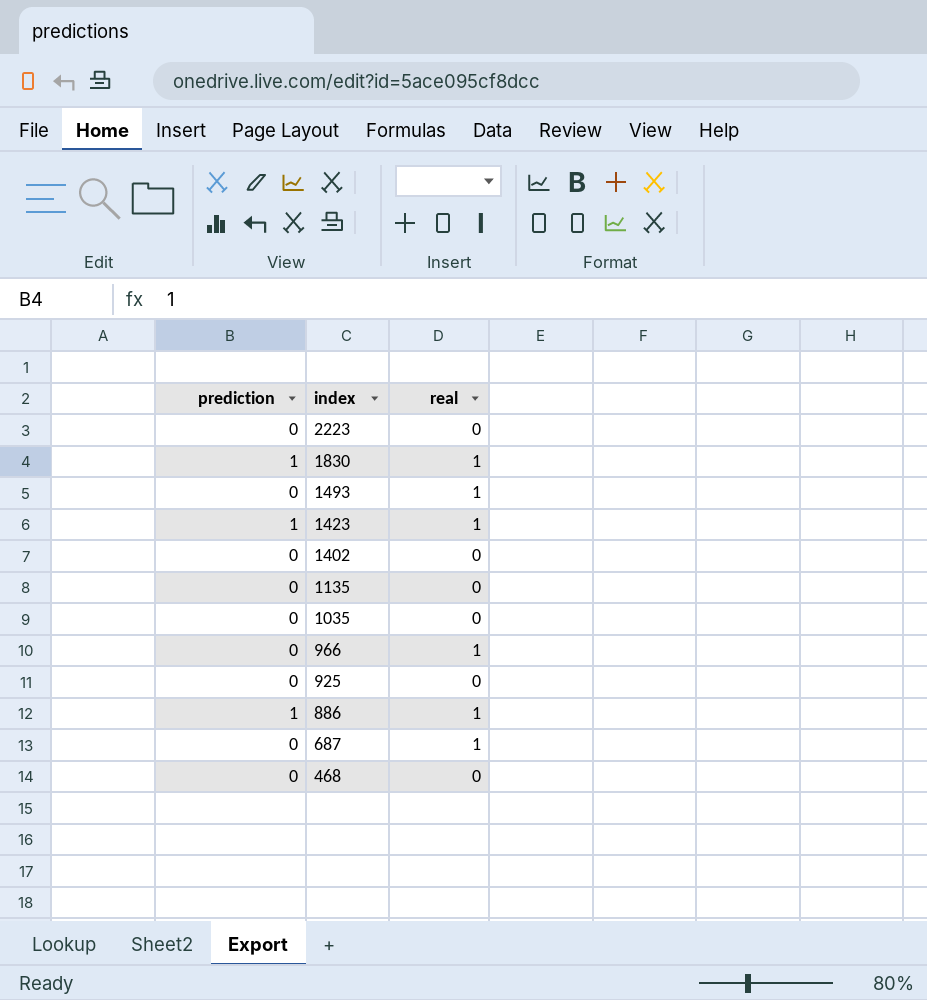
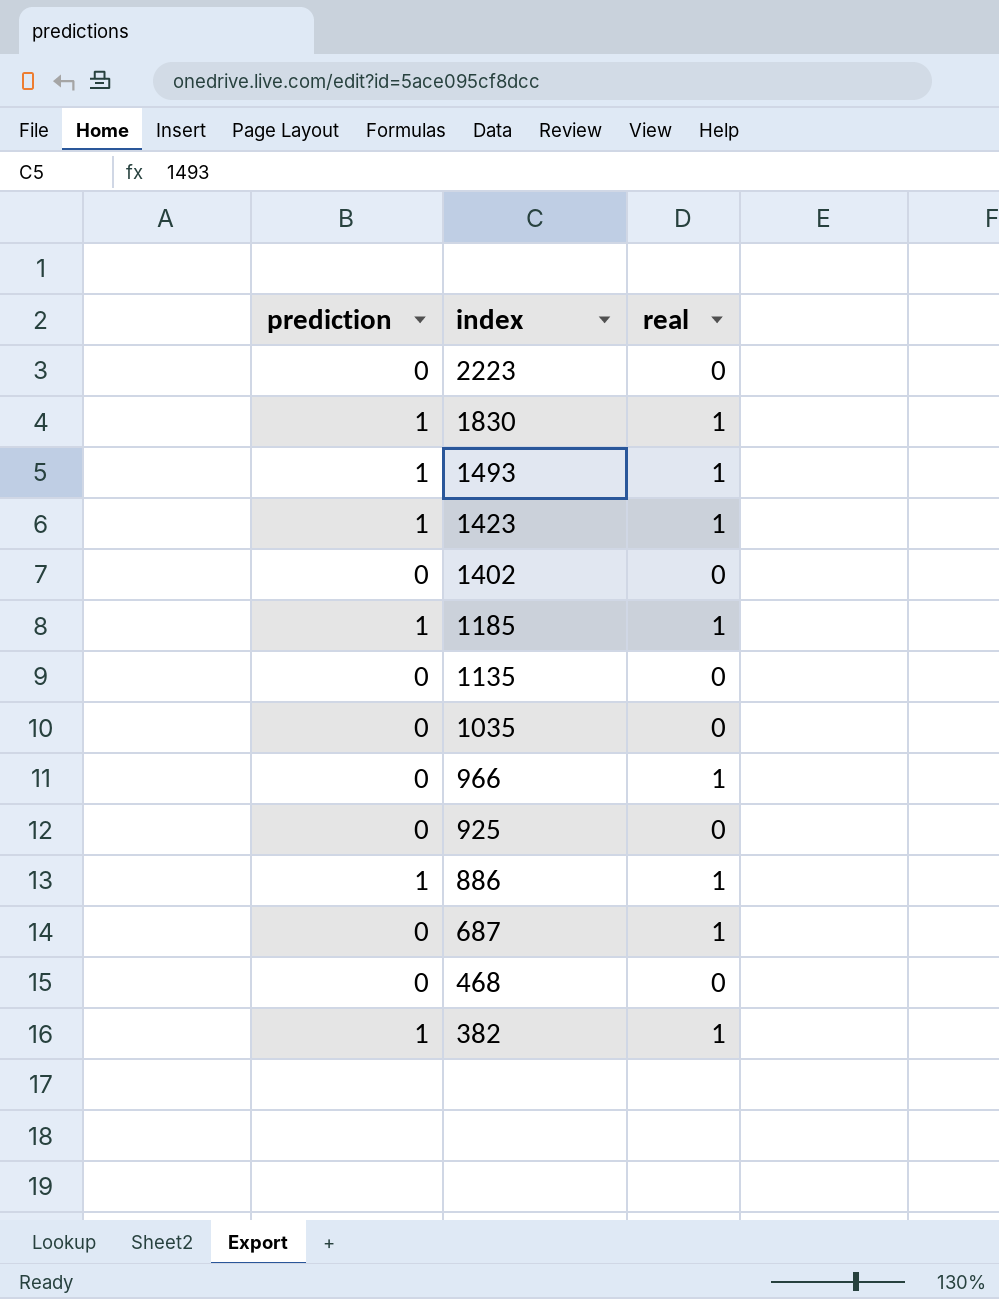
1493 | prediction: 0 -> 1
row 1185: none -> 1 | 1
row 382: none -> 1 | 1

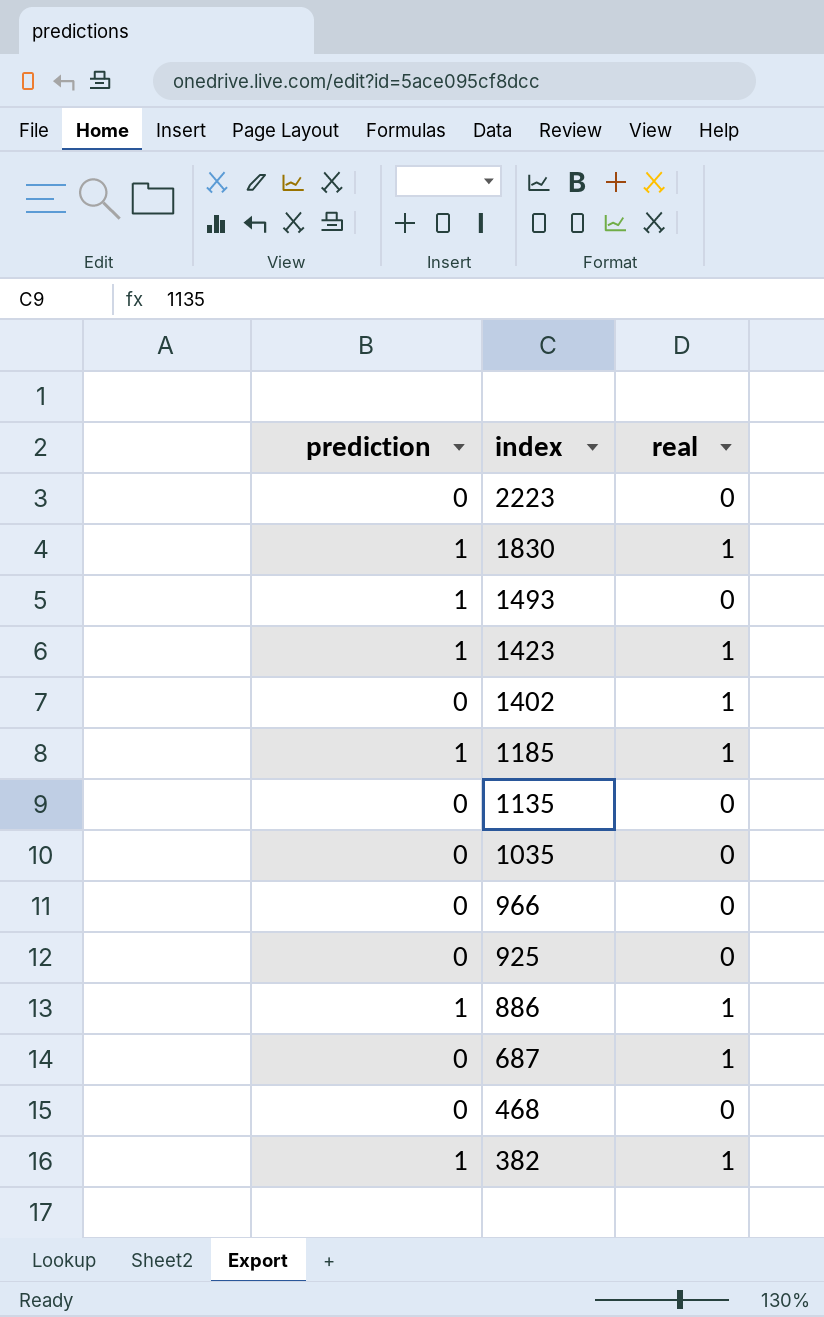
1493 | real: 1 -> 0
1402 | real: 0 -> 1
966 | real: 1 -> 0

